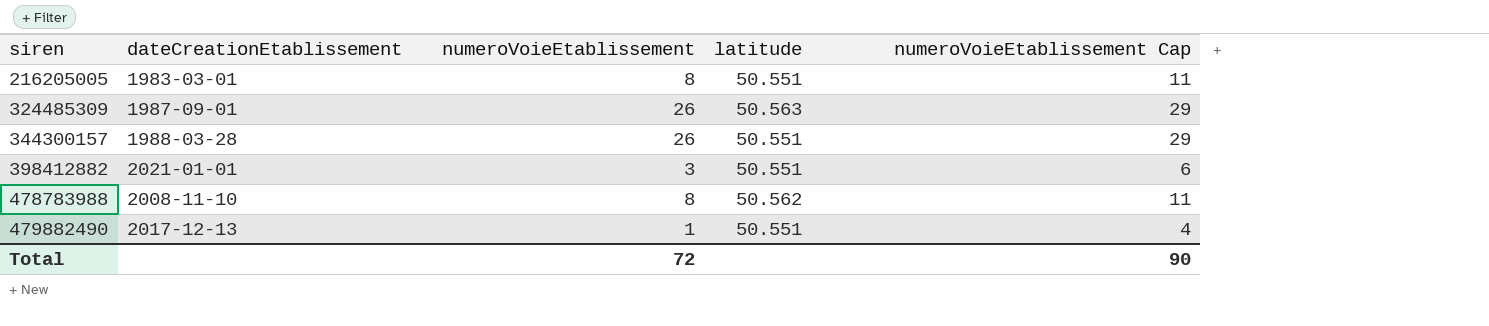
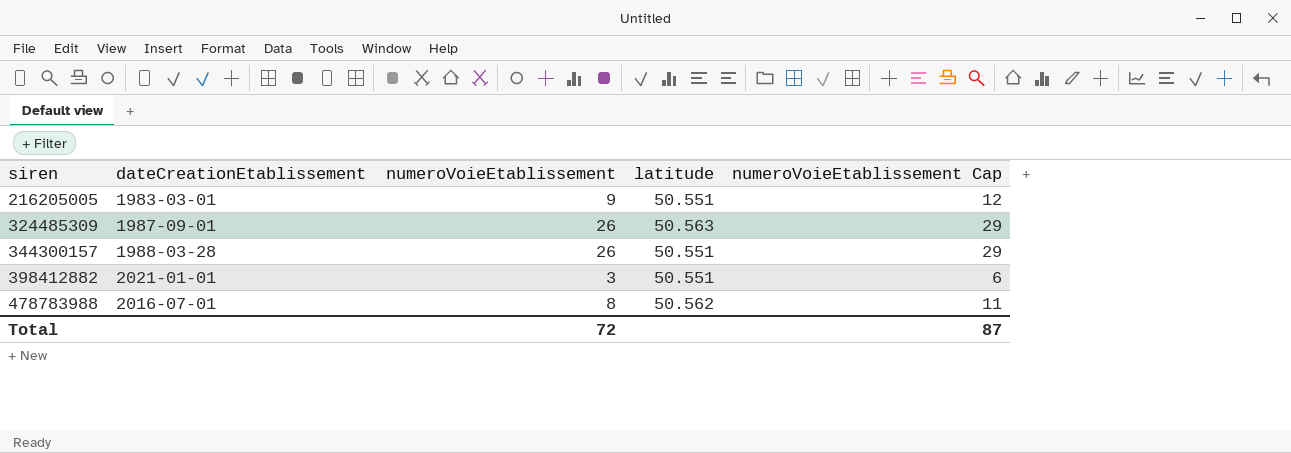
row 479882490: 2017-12-13 | 1 | 50.551 | 4 -> none
216205005 | numeroVoieEtablissement: 8 -> 9
216205005 | numeroVoieEtablissement Cap: 11 -> 12
478783988 | dateCreationEtablissement: 2008-11-10 -> 2016-07-01
Total | numeroVoieEtablissement Cap: 90 -> 87

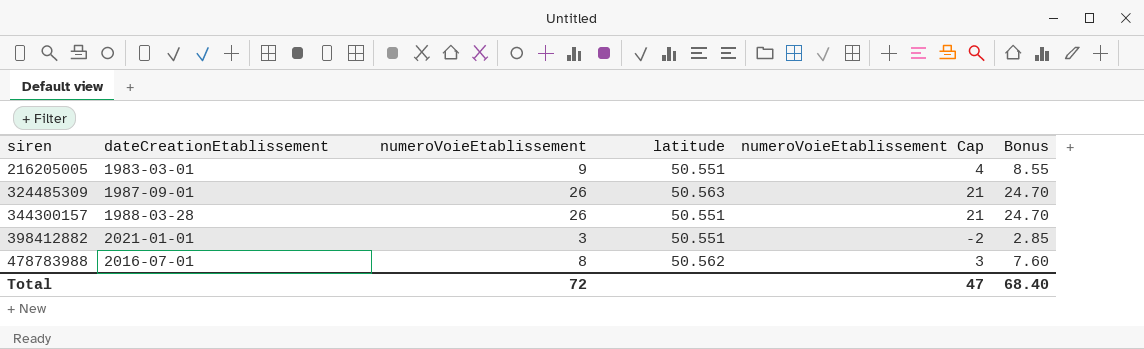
column numeroVoieEtablissement Cap | formula: [numeroVoieEtablissement] + 3 -> [numeroVoieEtablissement] - 5
column Bonus | formula: none -> [numeroVoieEtablissement] * 0.95
Total | numeroVoieEtablissement Cap: 87 -> 47

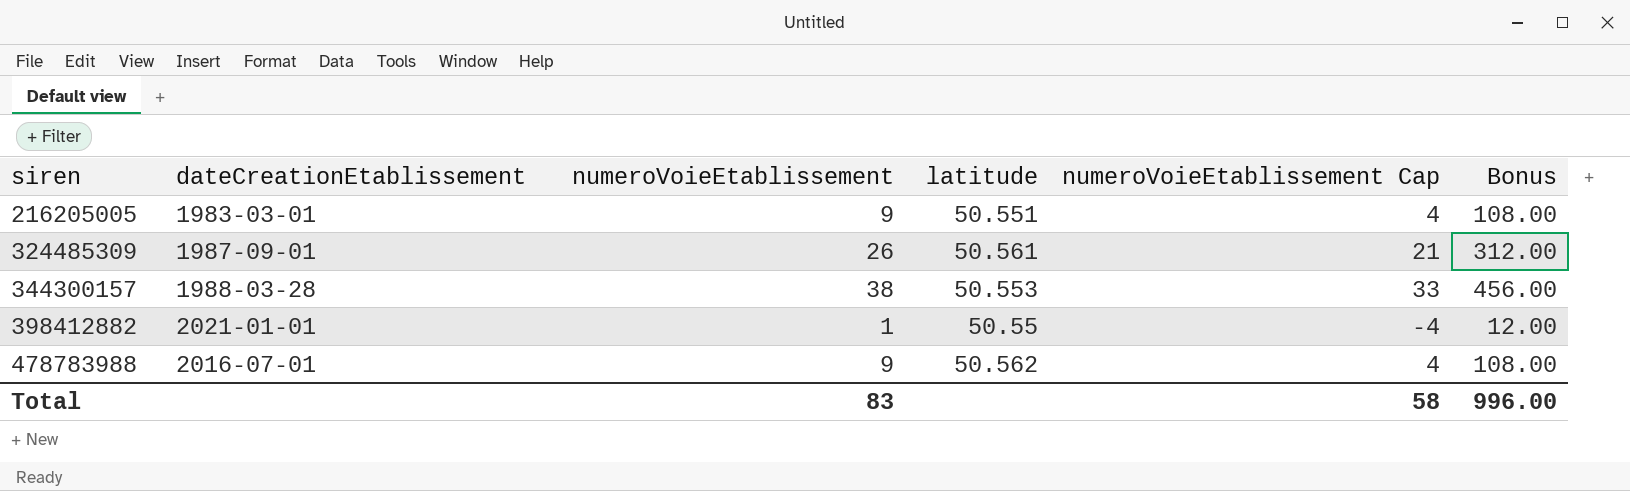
column Bonus | formula: [numeroVoieEtablissement] * 0.95 -> [numeroVoieEtablissement] * 12
324485309 | latitude: 50.563 -> 50.561
344300157 | numeroVoieEtablissement: 26 -> 38
344300157 | latitude: 50.551 -> 50.553
344300157 | numeroVoieEtablissement Cap: 21 -> 33
398412882 | numeroVoieEtablissement: 3 -> 1
398412882 | latitude: 50.551 -> 50.55
398412882 | numeroVoieEtablissement Cap: -2 -> -4
478783988 | numeroVoieEtablissement: 8 -> 9
478783988 | numeroVoieEtablissement Cap: 3 -> 4
Total | numeroVoieEtablissement: 72 -> 83
Total | numeroVoieEtablissement Cap: 47 -> 58
Total | Bonus: 68.40 -> 996.00

